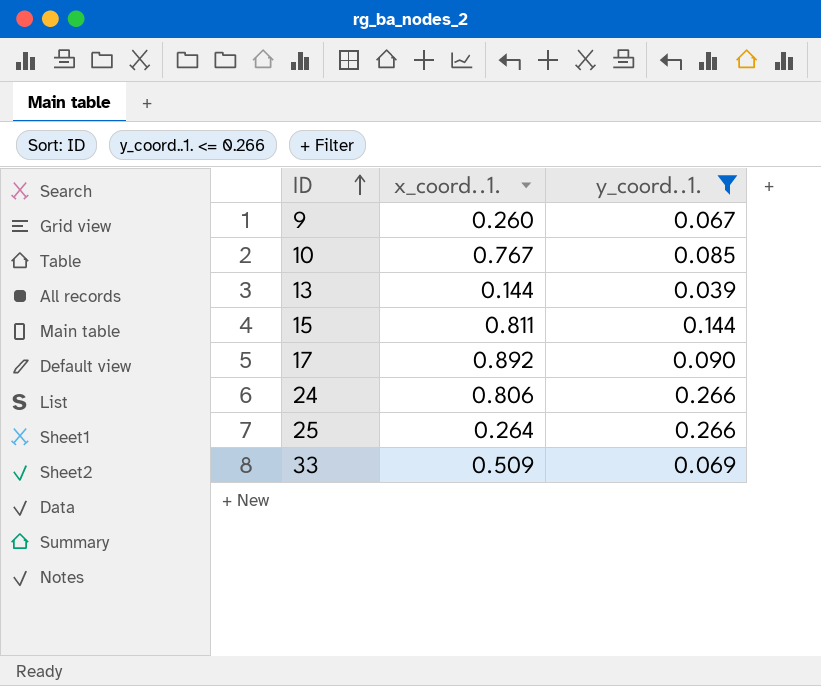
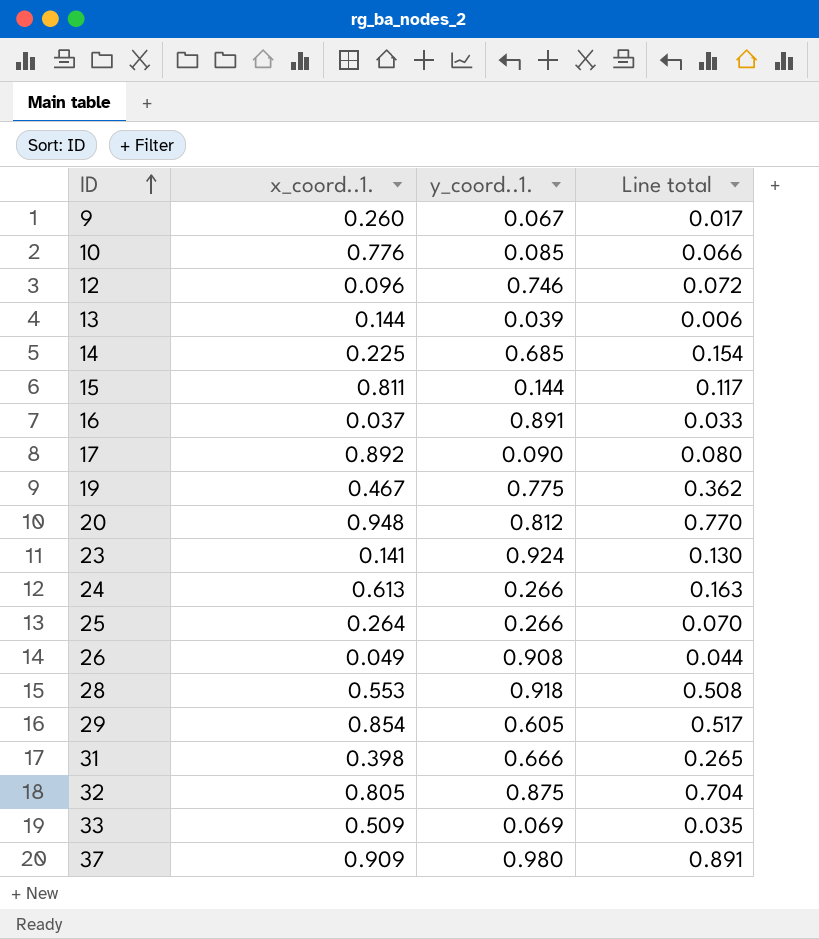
filter: y_coord..1. <= 0.266 -> none
column Line total | formula: none -> [x_coord..1.] * [y_coord..1.]
10 | x_coord..1.: 0.767 -> 0.776
24 | x_coord..1.: 0.806 -> 0.613

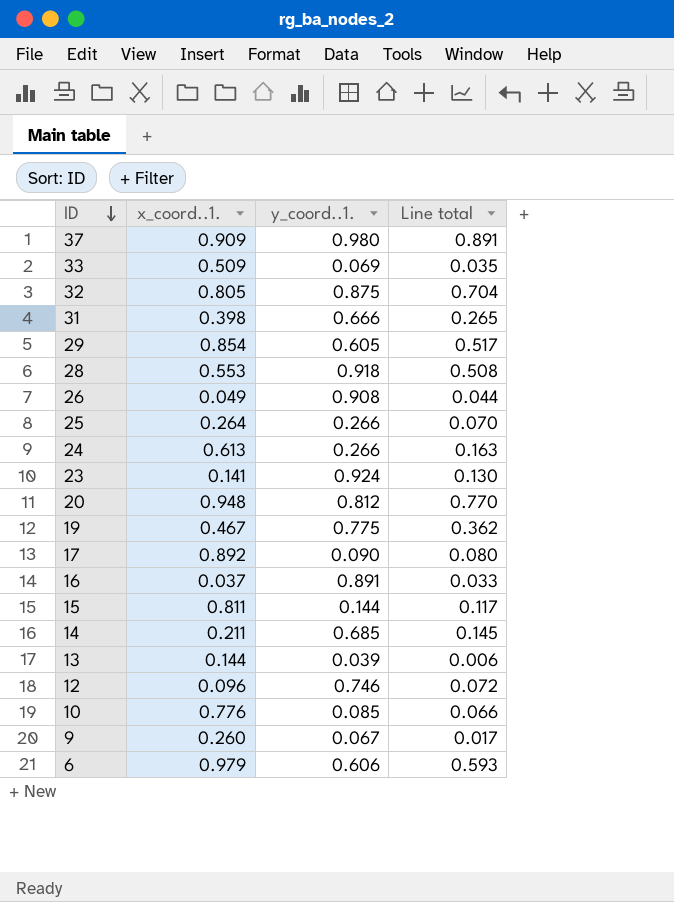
row order: ID ascending -> ID descending
14 | x_coord..1.: 0.225 -> 0.211
14 | Line total: 0.154 -> 0.145
row 6: none -> 0.979 | 0.606 | 0.593

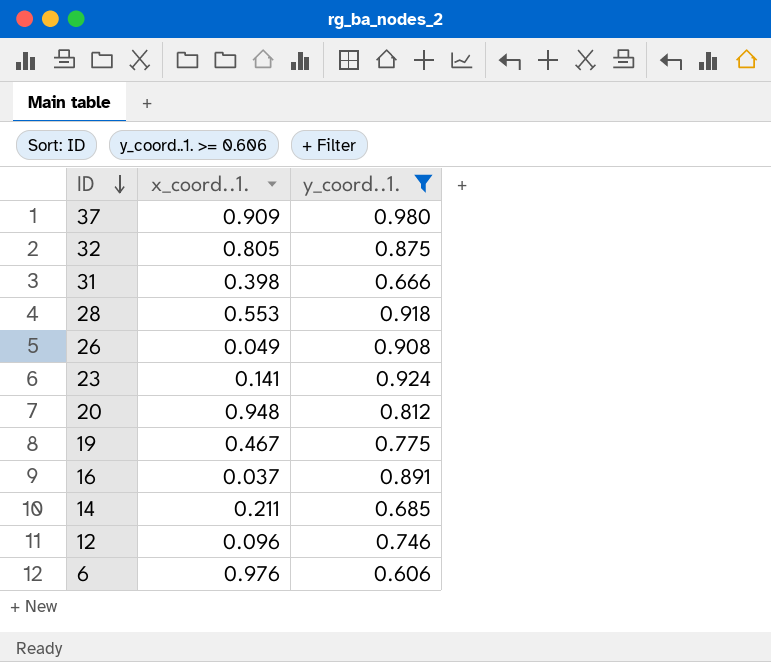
filter: none -> y_coord..1. >= 0.606
column Line total | formula: [x_coord..1.] * [y_coord..1.] -> none
6 | x_coord..1.: 0.979 -> 0.976

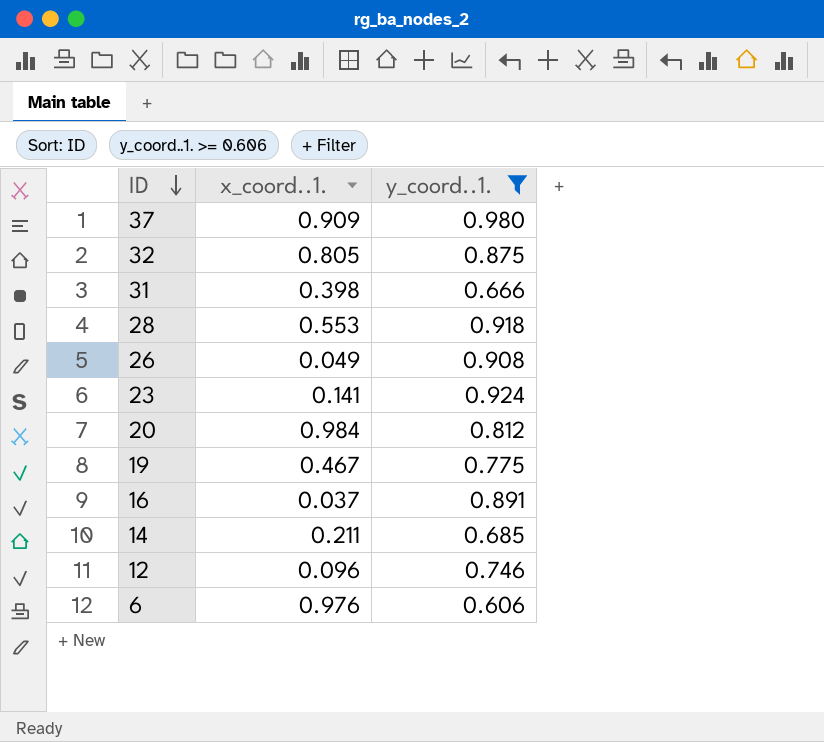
20 | x_coord..1.: 0.948 -> 0.984

